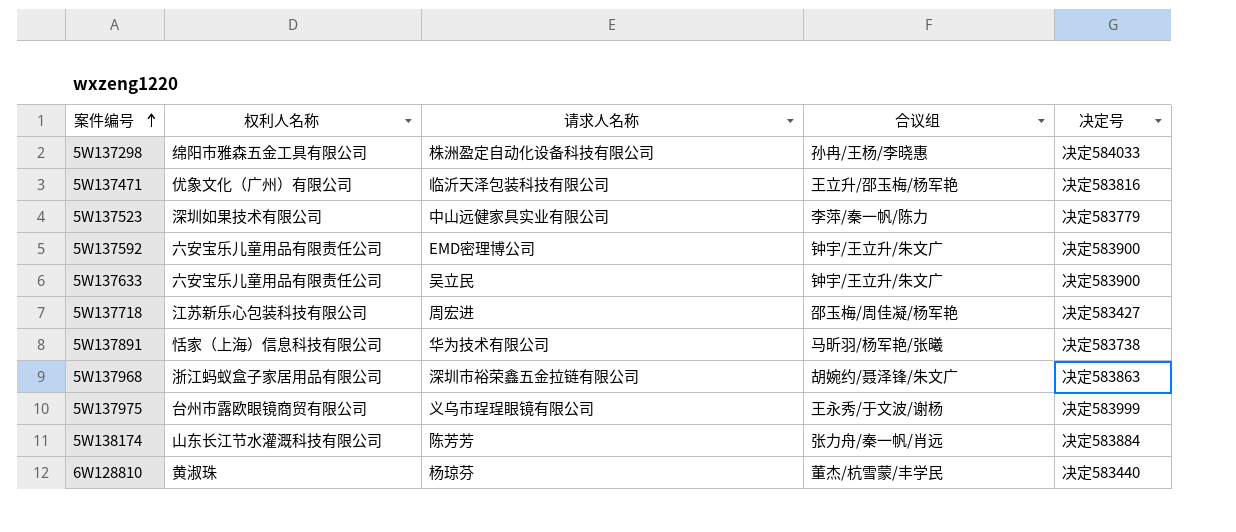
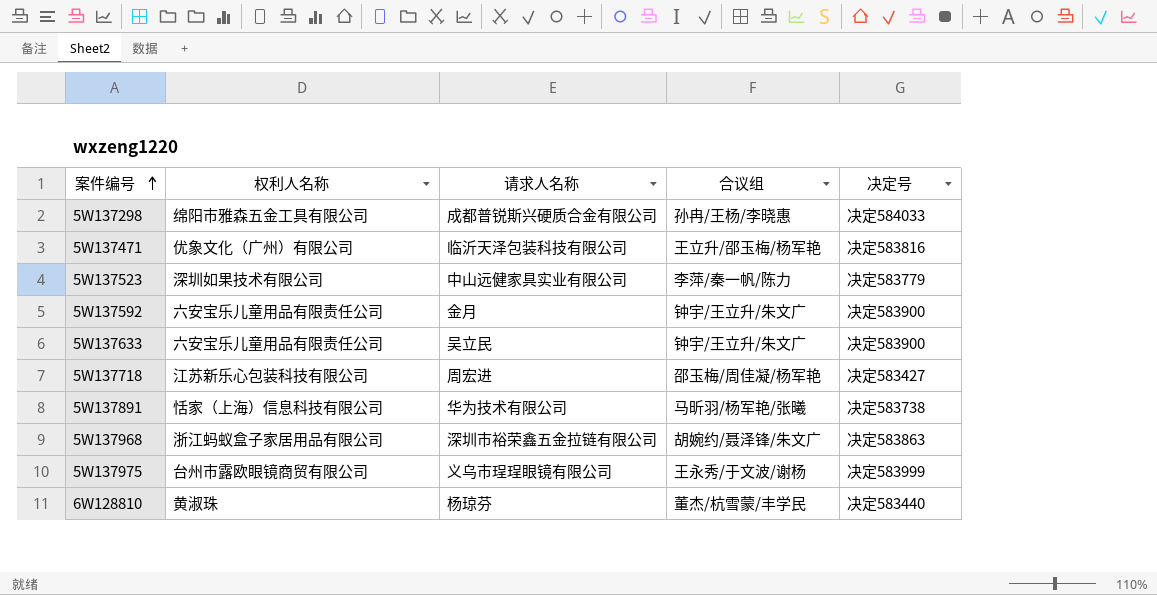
row 5W138174: 山东长江节水灌溉科技有限公司 | 陈芳芳 | 张力舟/秦一帆/肖远 | 决定583884 -> none
5W137298 | 请求人名称: 株洲盈定自动化设备科技有限公司 -> 成都普锐斯兴硬质合金有限公司
5W137592 | 请求人名称: EMD密理博公司 -> 金月

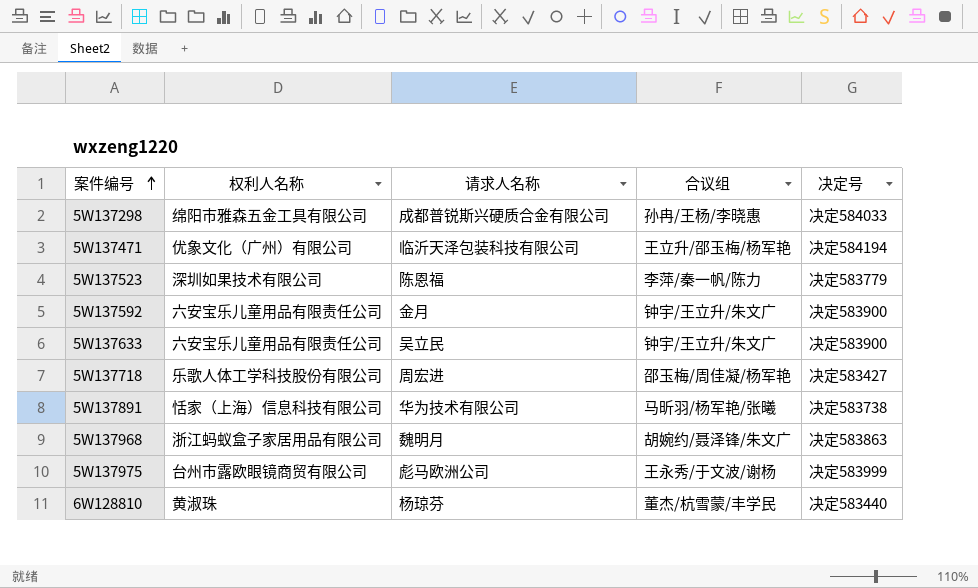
5W137471 | 决定号: 决定583816 -> 决定584194
5W137523 | 请求人名称: 中山远健家具实业有限公司 -> 陈恩福
5W137718 | 权利人名称: 江苏新乐心包装科技有限公司 -> 乐歌人体工学科技股份有限公司
5W137968 | 请求人名称: 深圳市裕荣鑫五金拉链有限公司 -> 魏明月
5W137975 | 请求人名称: 义乌市珵珵眼镜有限公司 -> 彪马欧洲公司

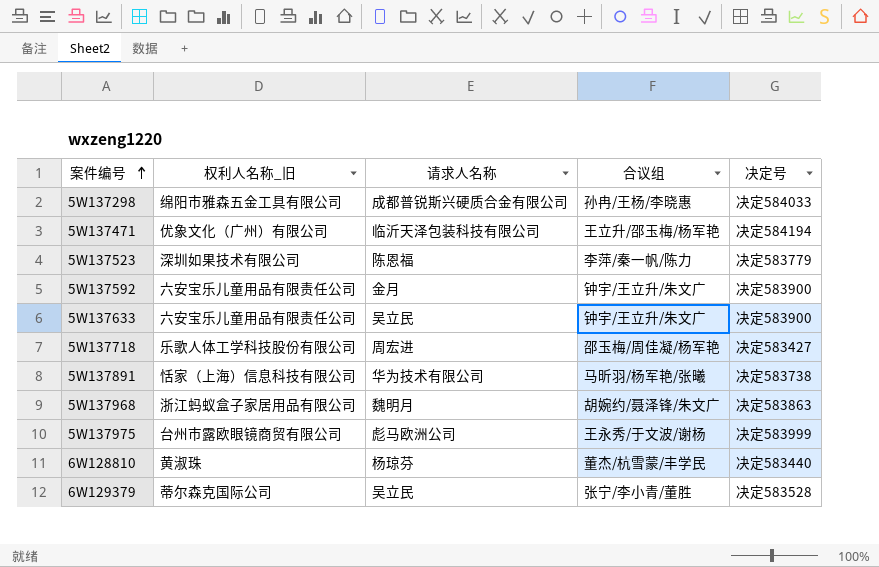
column name: 权利人名称 -> 权利人名称_旧
row 6W129379: none -> 蒂尔森克国际公司 | 吴立民 | 张宁/李小青/董胜 | 决定583528

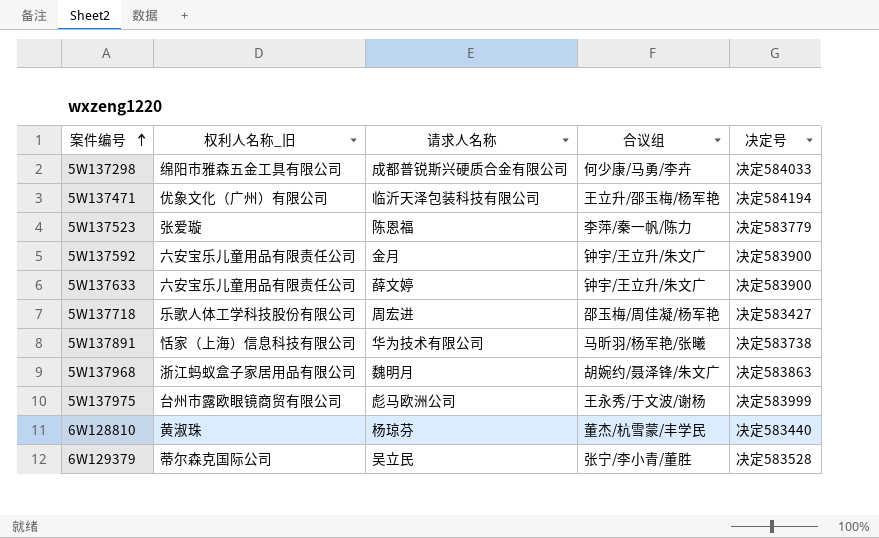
5W137298 | 合议组: 孙冉/王杨/李晓惠 -> 何少康/马勇/李卉
5W137523 | 权利人名称_旧: 深圳如果技术有限公司 -> 张爱璇
5W137633 | 请求人名称: 吴立民 -> 薛文婷

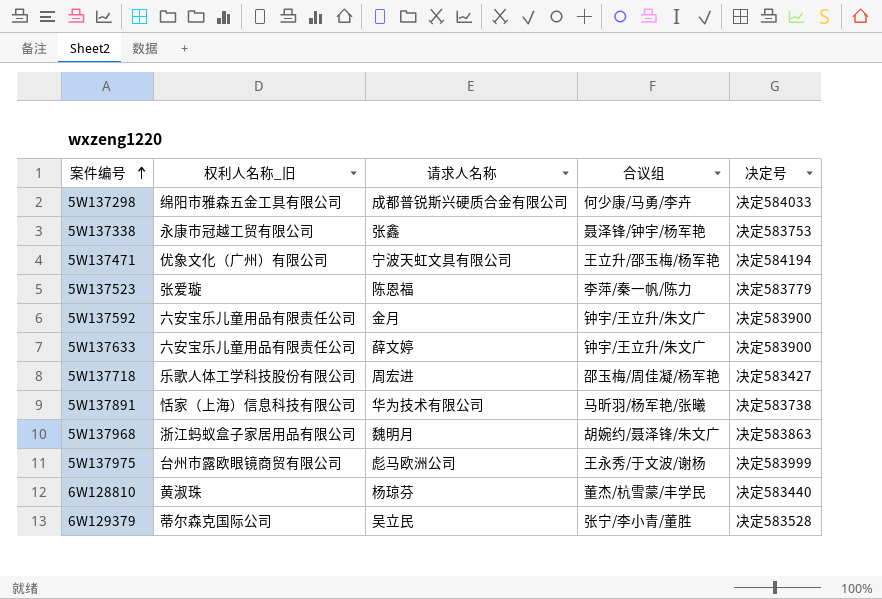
row 5W137338: none -> 永康市冠越工贸有限公司 | 张鑫 | 聂泽锋/钟宇/杨军艳 | 决定583753
5W137471 | 请求人名称: 临沂天泽包装科技有限公司 -> 宁波天虹文具有限公司

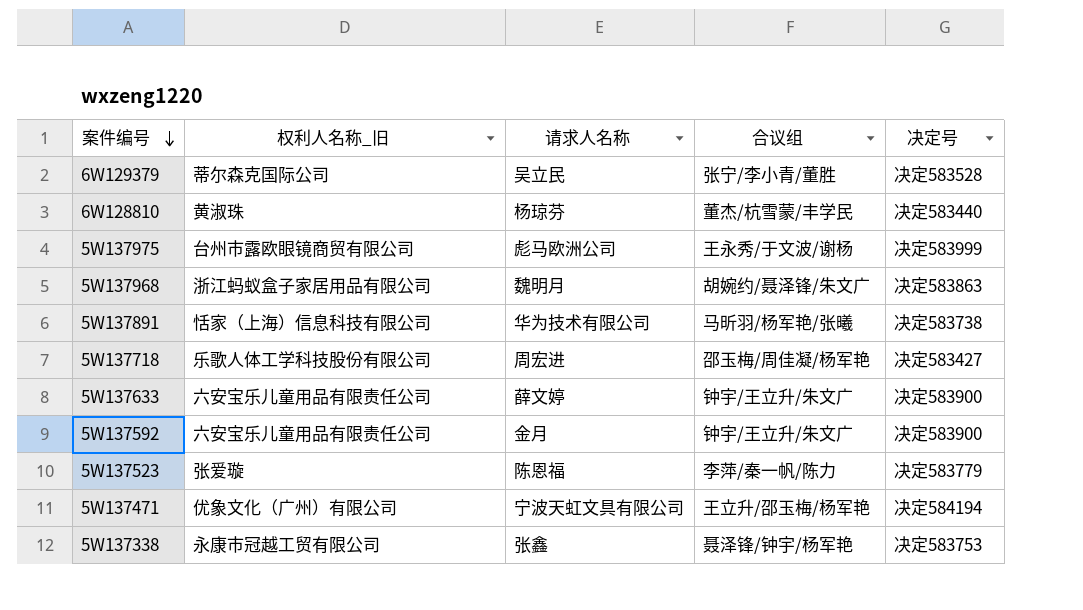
row order: 案件编号 ascending -> 案件编号 descending
row 5W137298: 绵阳市雅森五金工具有限公司 | 成都普锐斯兴硬质合金有限公司 | 何少康/马勇/李卉 | 决定584033 -> none

